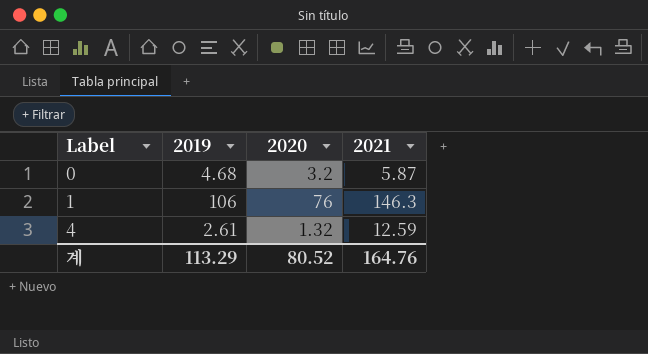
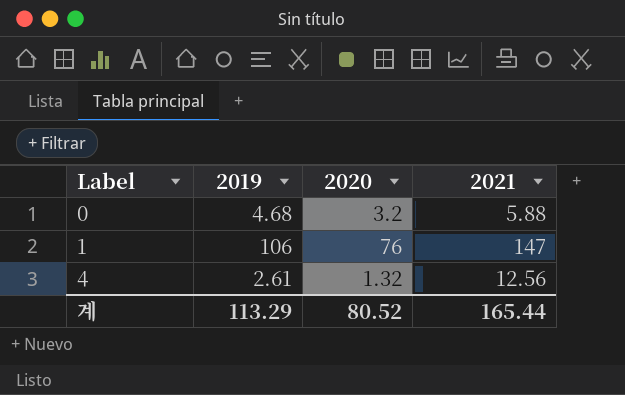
0 | 2021: 5.87 -> 5.88
1 | 2021: 146.3 -> 147
4 | 2021: 12.59 -> 12.56
계 | 2021: 164.76 -> 165.44

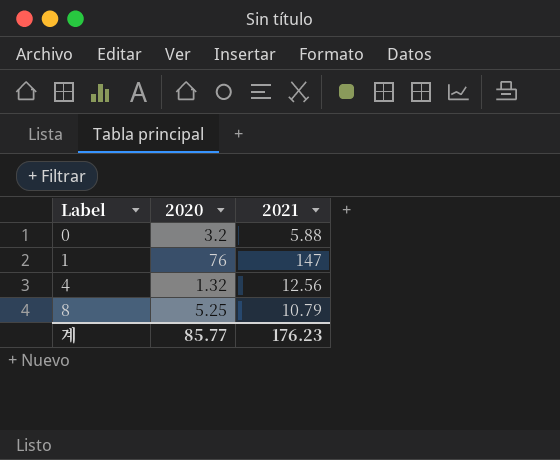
column 2019 | position: 2 -> none
row 8: none -> 5.25 | 10.79
계 | 2020: 80.52 -> 85.77
계 | 2021: 165.44 -> 176.23

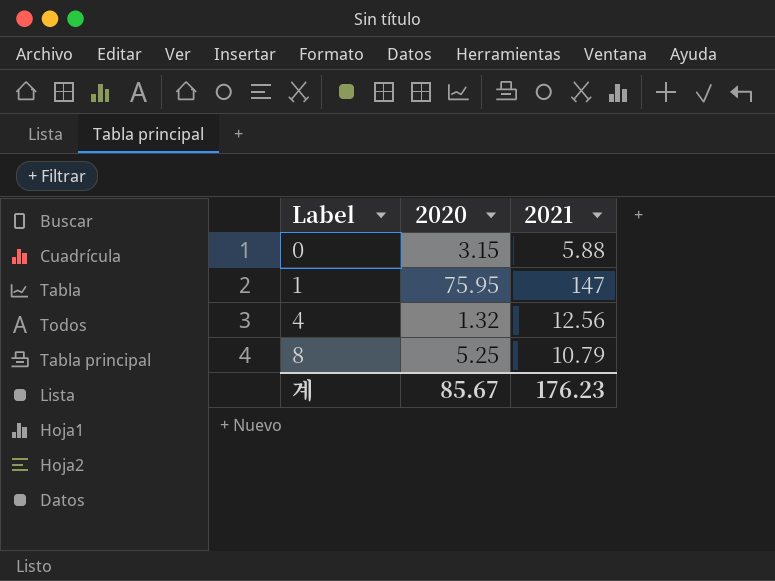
0 | 2020: 3.2 -> 3.15
1 | 2020: 76 -> 75.95
계 | 2020: 85.77 -> 85.67

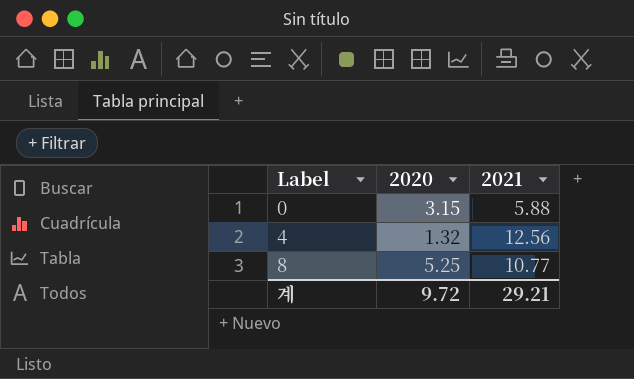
row 1: 75.95 | 147 -> none
8 | 2021: 10.79 -> 10.77
계 | 2020: 85.67 -> 9.72
계 | 2021: 176.23 -> 29.21

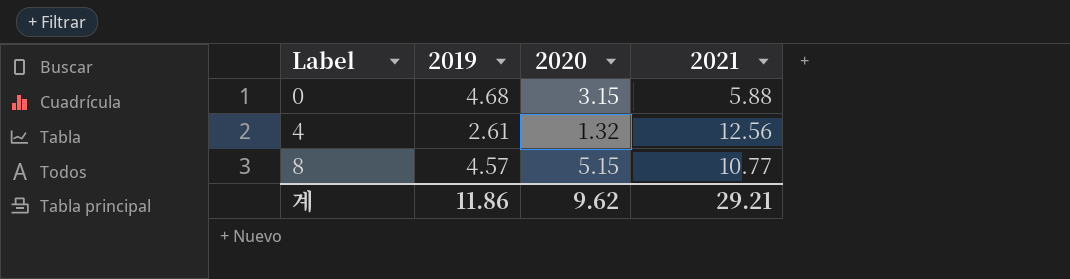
column 2019 | position: none -> 2
8 | 2020: 5.25 -> 5.15
계 | 2020: 9.72 -> 9.62

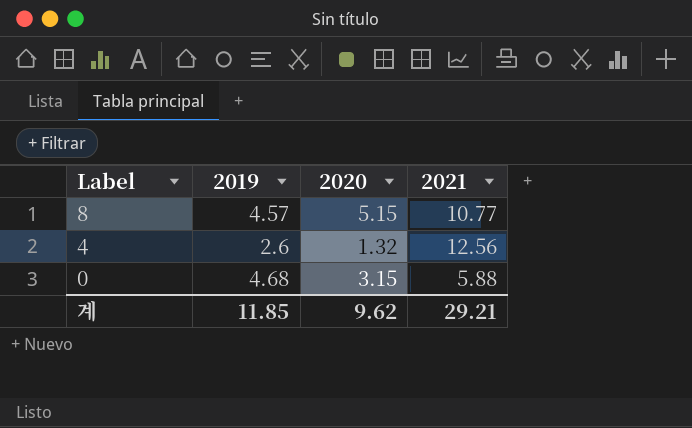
row order: Label ascending -> Label descending
4 | 2019: 2.61 -> 2.6
계 | 2019: 11.86 -> 11.85

